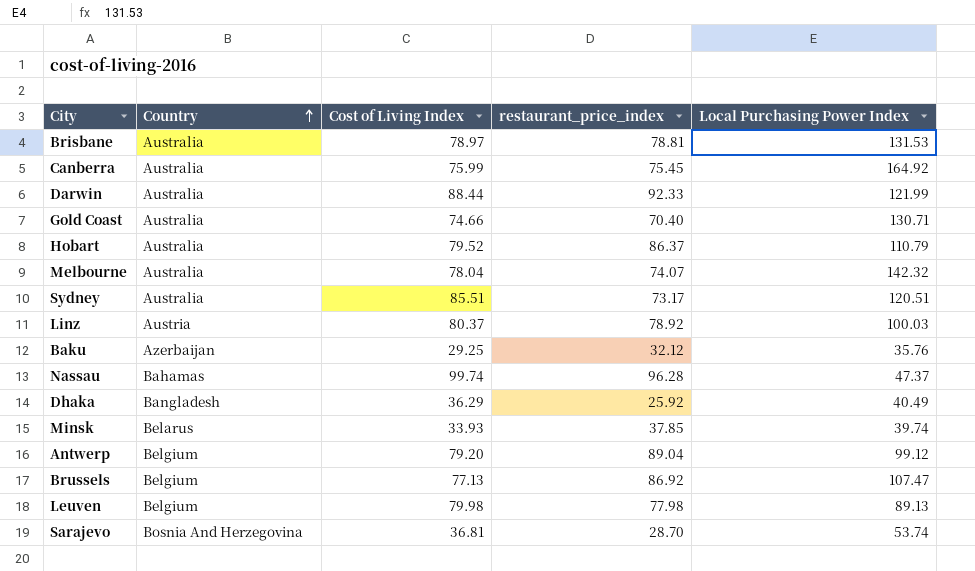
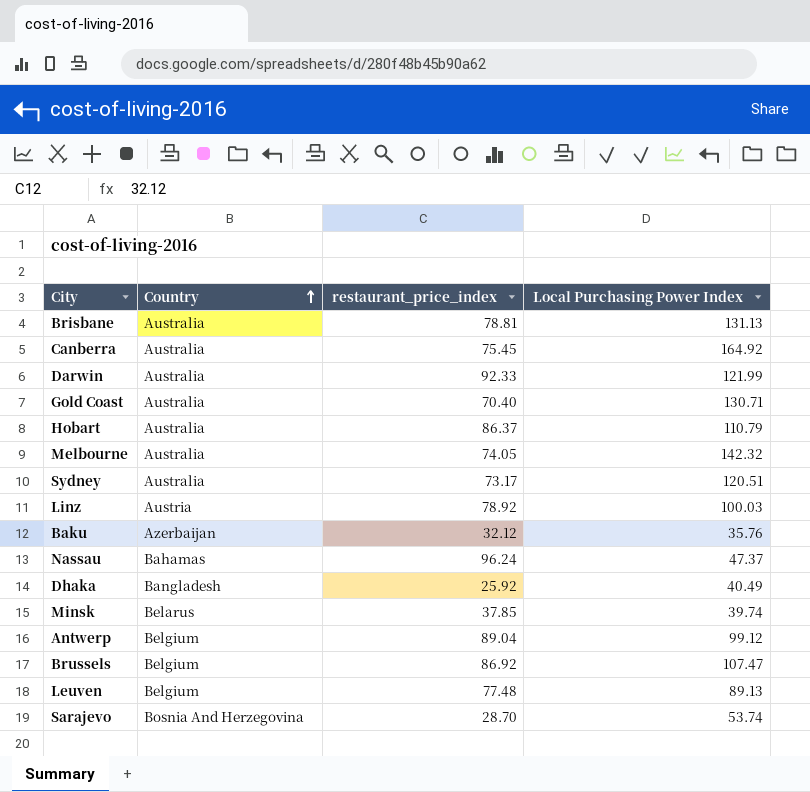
column Cost of Living Index | position: 3 -> none
Brisbane | Local Purchasing Power Index: 131.53 -> 131.13
Melbourne | restaurant_price_index: 74.07 -> 74.05
Nassau | restaurant_price_index: 96.28 -> 96.24
Leuven | restaurant_price_index: 77.98 -> 77.48

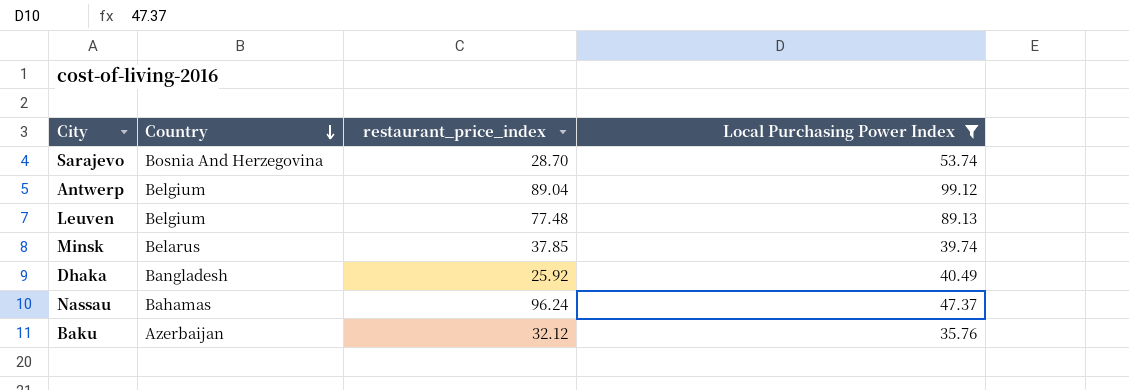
filter: none -> Local Purchasing Power Index <= 99.12
row order: Country ascending -> Country descending

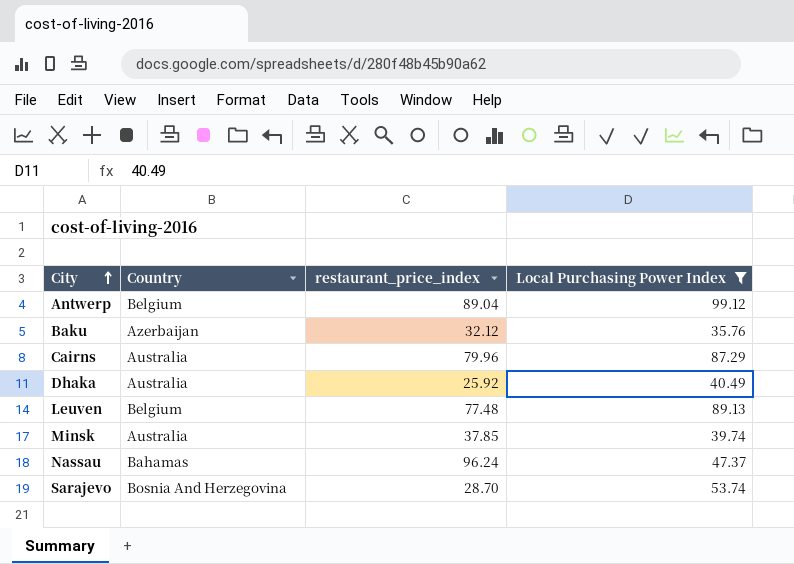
row order: Country descending -> City ascending
row Cairns: none -> Australia | 79.96 | 87.29
Dhaka | Country: Bangladesh -> Australia
Minsk | Country: Belarus -> Australia

